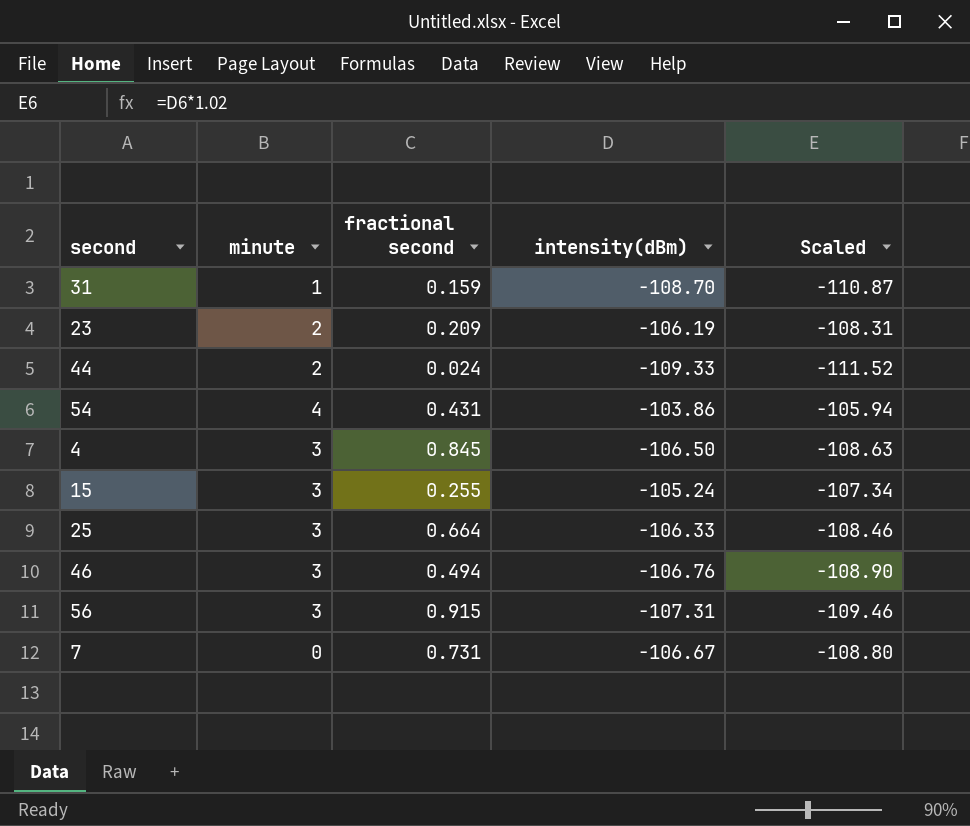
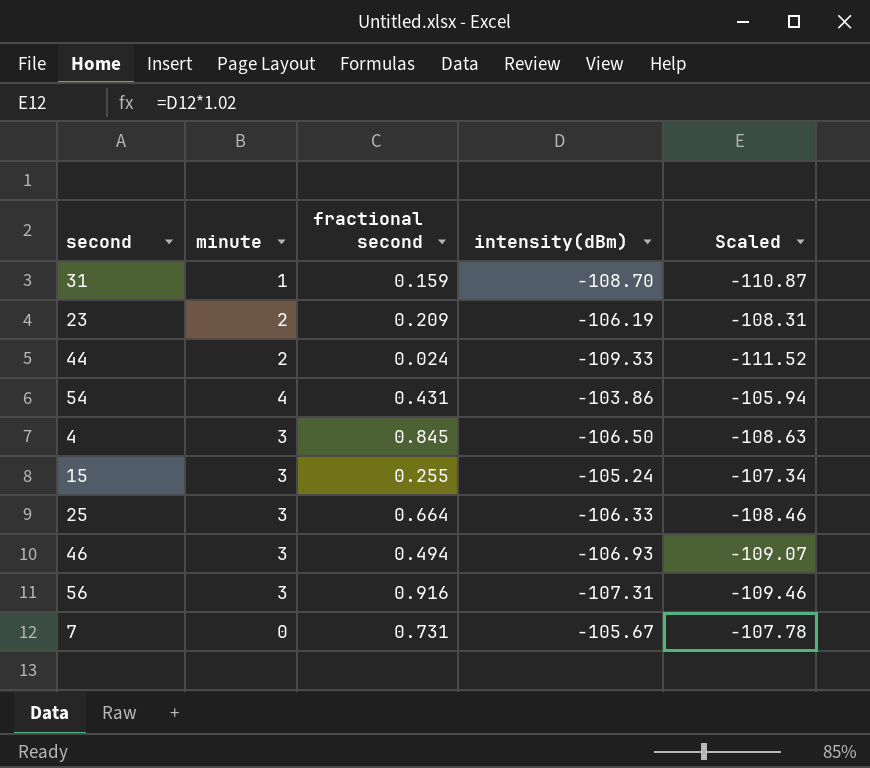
46 | intensity(dBm): -106.76 -> -106.93
46 | Scaled: -108.90 -> -109.07
56 | fractional second: 0.915 -> 0.916
7 | intensity(dBm): -106.67 -> -105.67
7 | Scaled: -108.80 -> -107.78

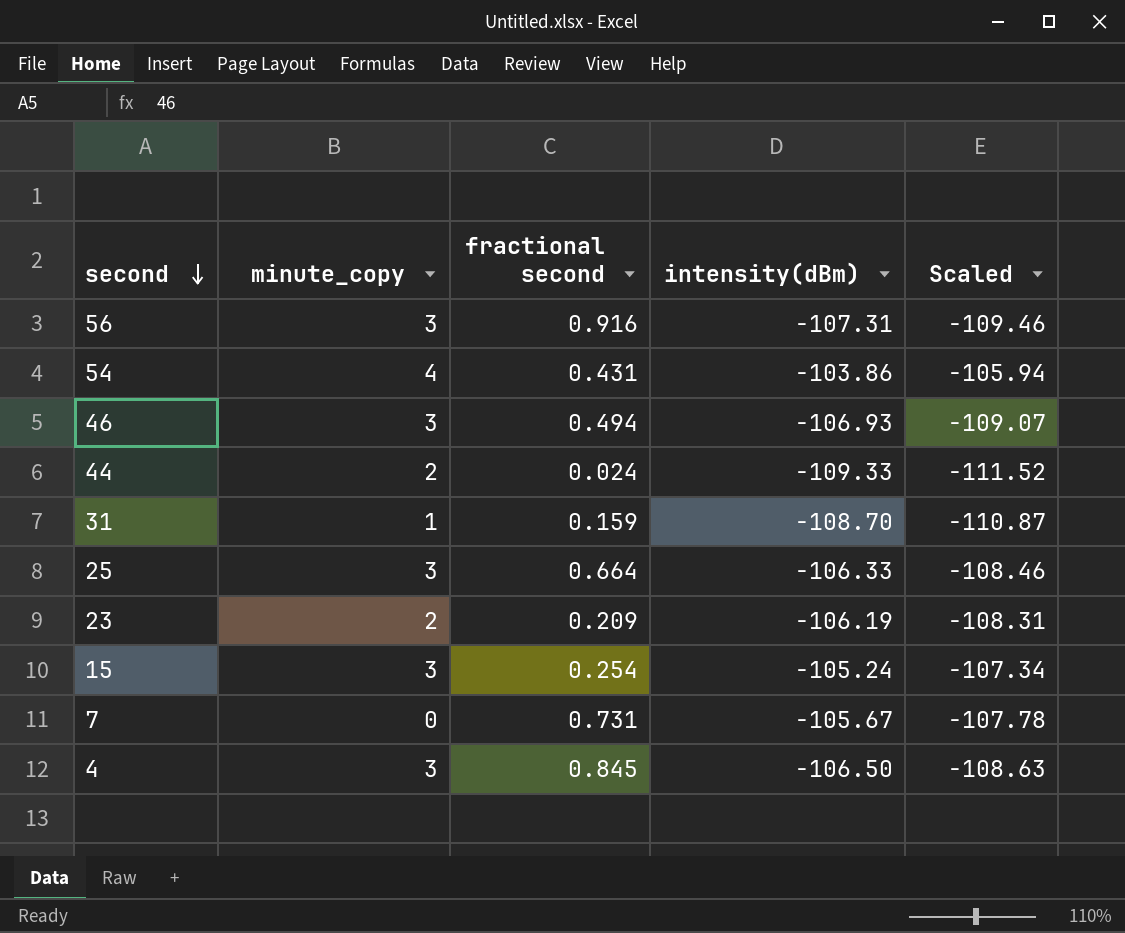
row order: none -> second descending
column name: minute -> minute_copy
15 | fractional second: 0.255 -> 0.254

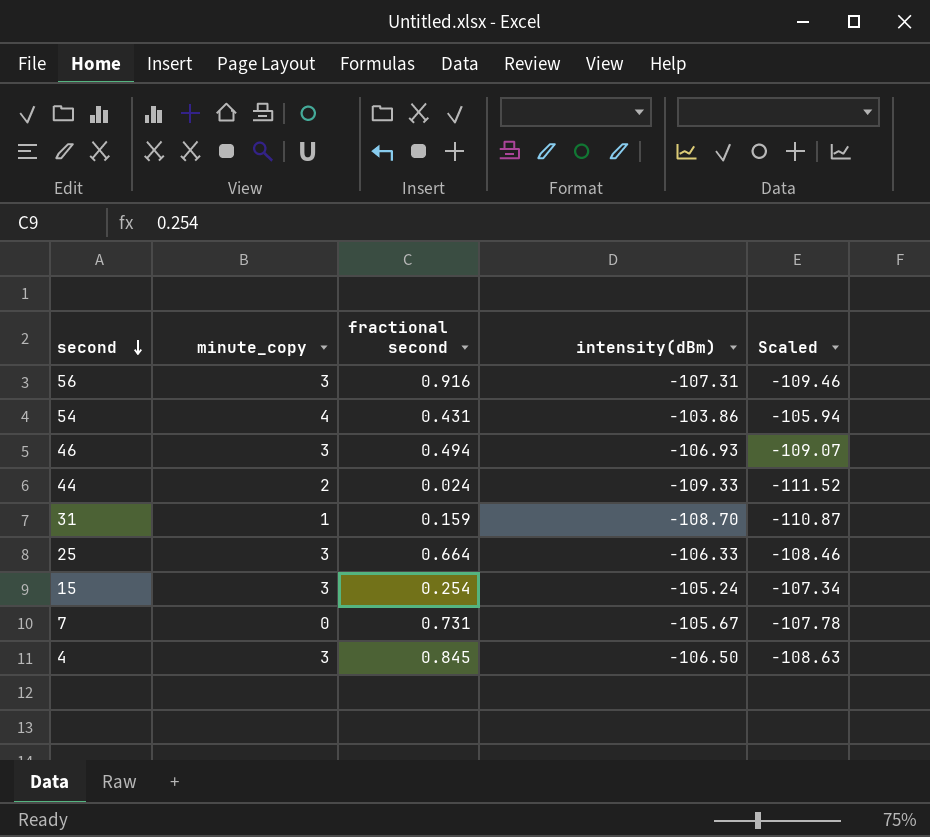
row 23: 2 | 0.209 | -106.19 | -108.31 -> none

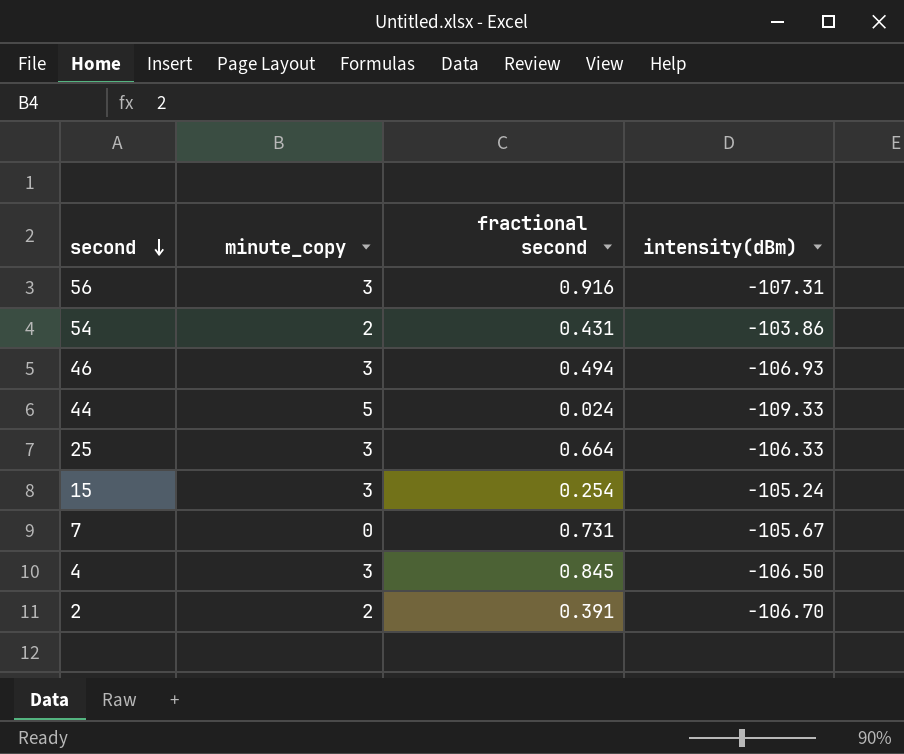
column Scaled | formula: [intensity(dBm)] * 1.02 -> none
row 31: 1 | 0.159 | -108.70 | -110.87 -> none
54 | minute_copy: 4 -> 2
44 | minute_copy: 2 -> 5
row 2: none -> 2 | 0.391 | -106.70

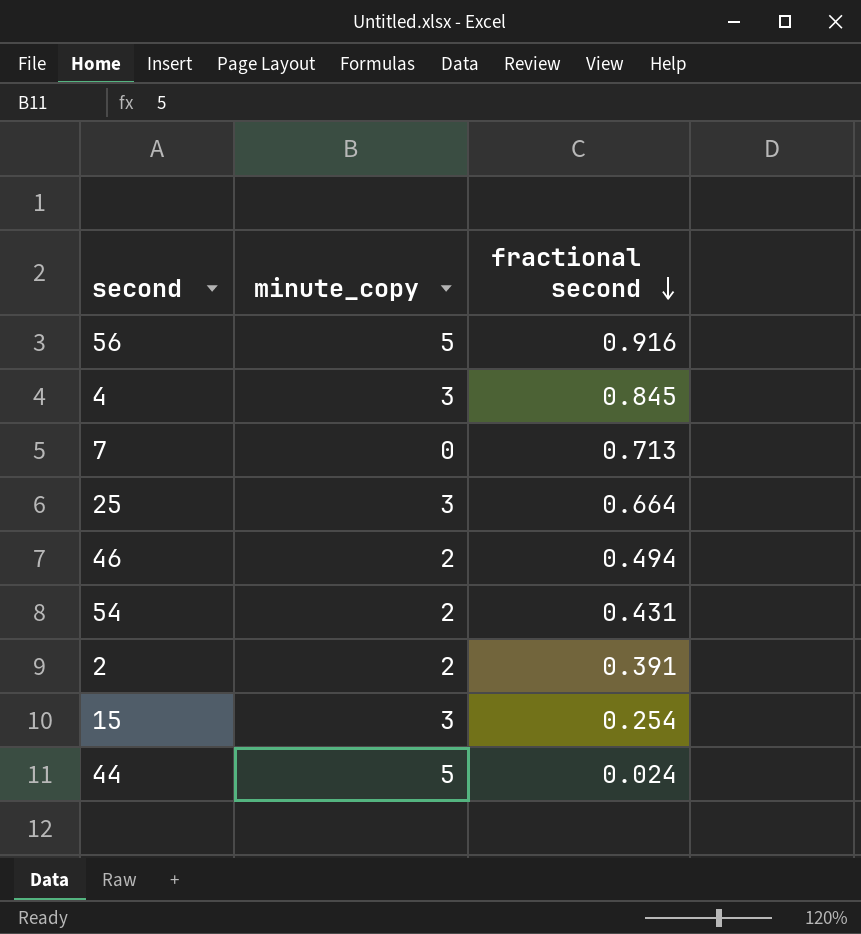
row order: second descending -> fractional second descending
column intensity(dBm) | position: 4 -> none
56 | minute_copy: 3 -> 5
7 | fractional second: 0.731 -> 0.713
46 | minute_copy: 3 -> 2

